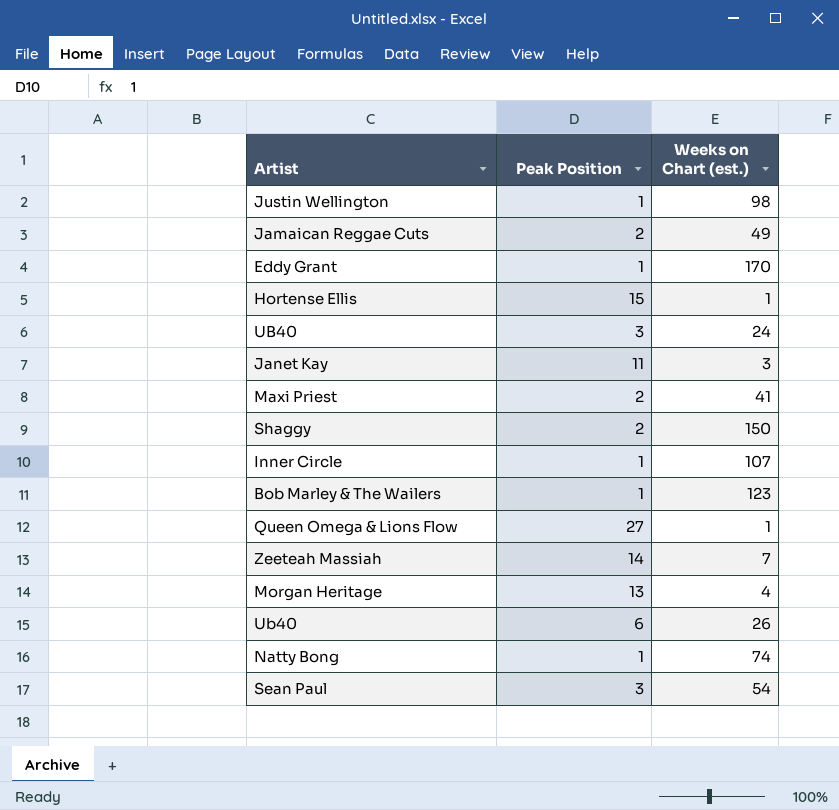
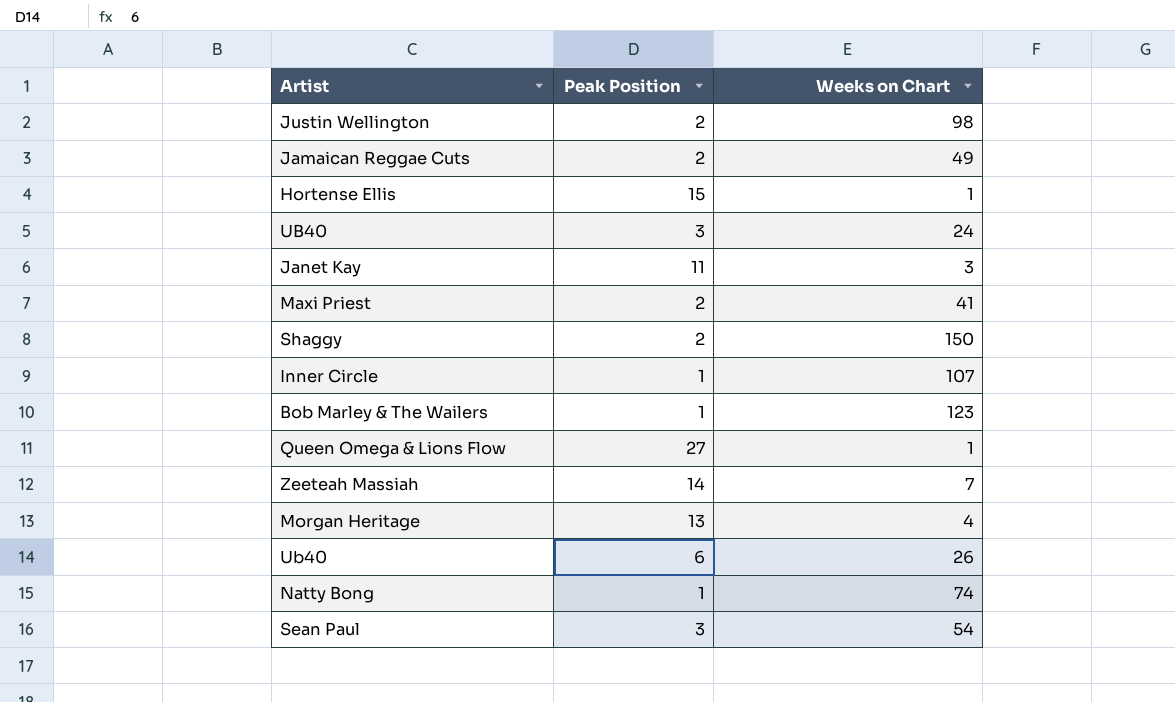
column name: Weeks on Chart (est.) -> Weeks on Chart
row Eddy Grant: 1 | 170 -> none
Justin Wellington | Peak Position: 1 -> 2

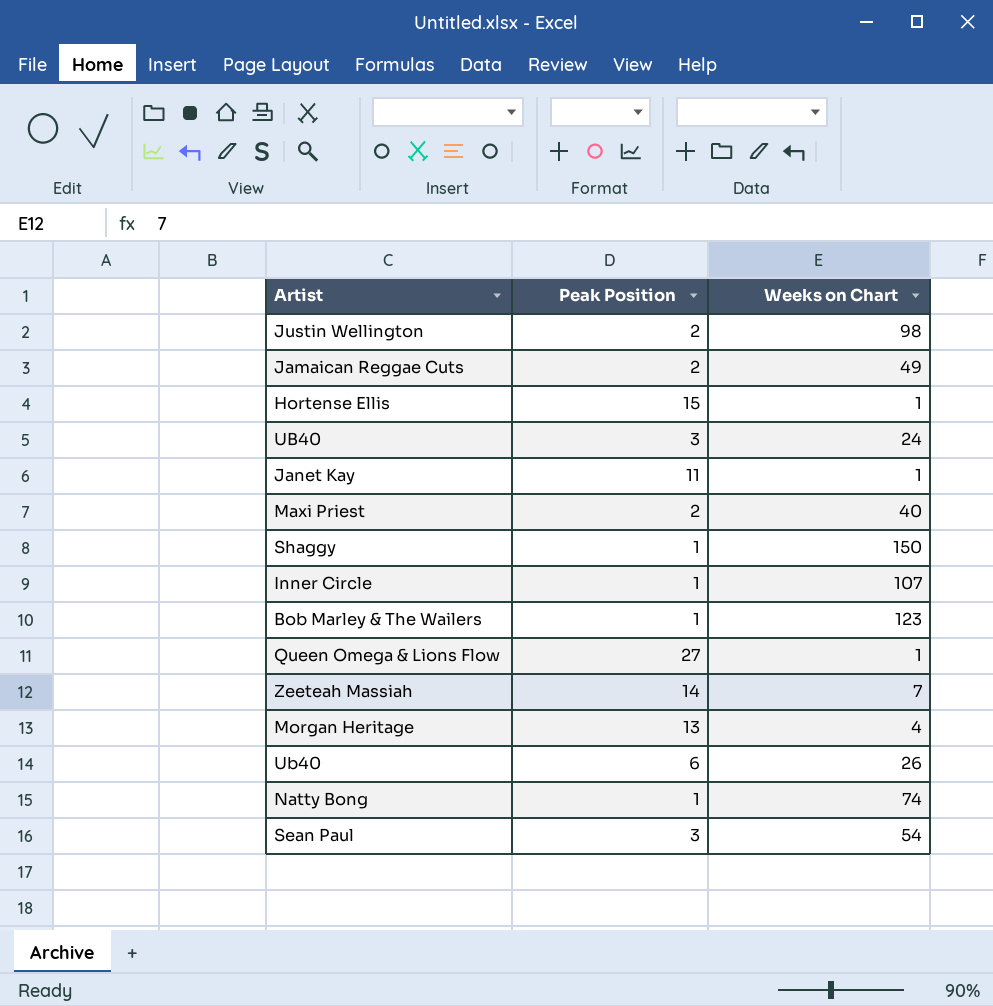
Janet Kay | Weeks on Chart: 3 -> 1
Maxi Priest | Weeks on Chart: 41 -> 40
Shaggy | Peak Position: 2 -> 1

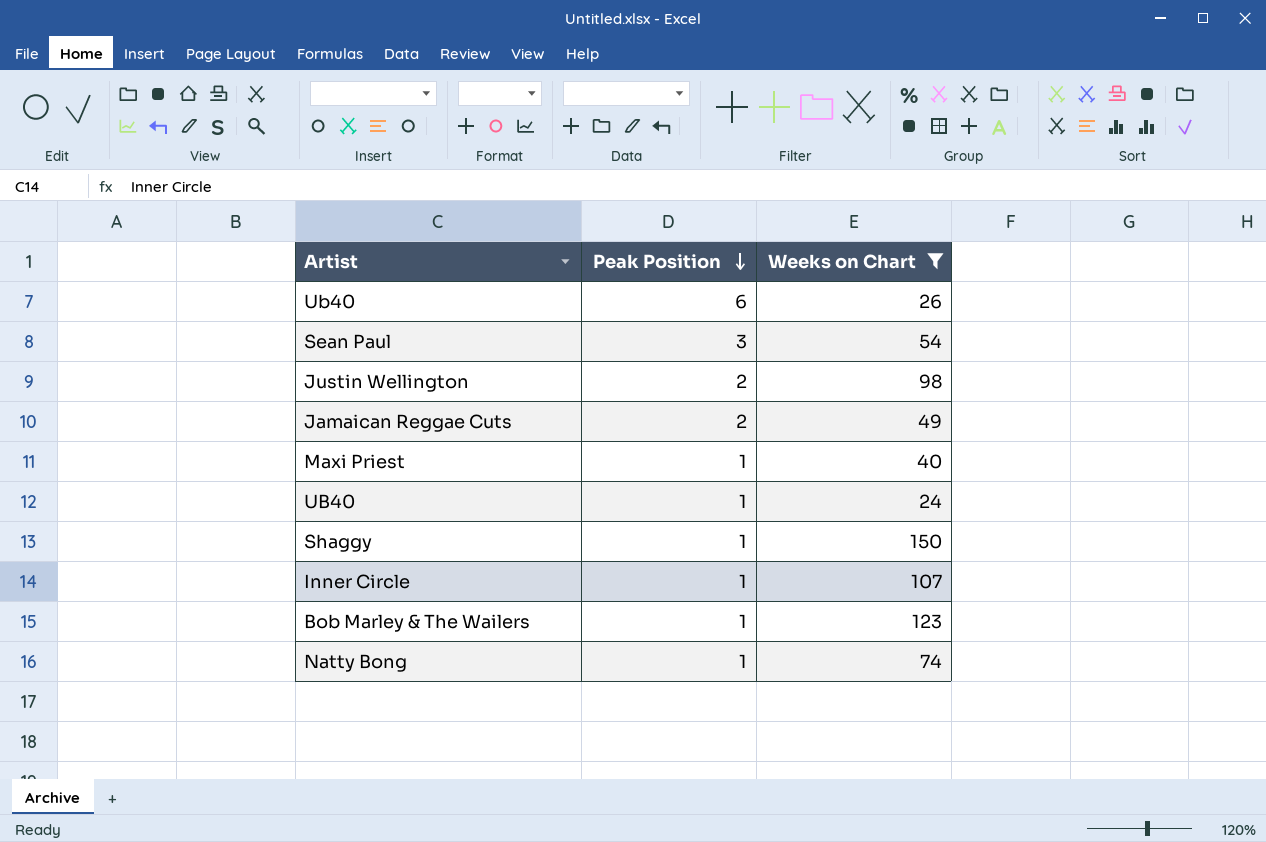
filter: none -> Weeks on Chart >= 24
row order: none -> Peak Position descending
Maxi Priest | Peak Position: 2 -> 1
UB40 | Peak Position: 3 -> 1

